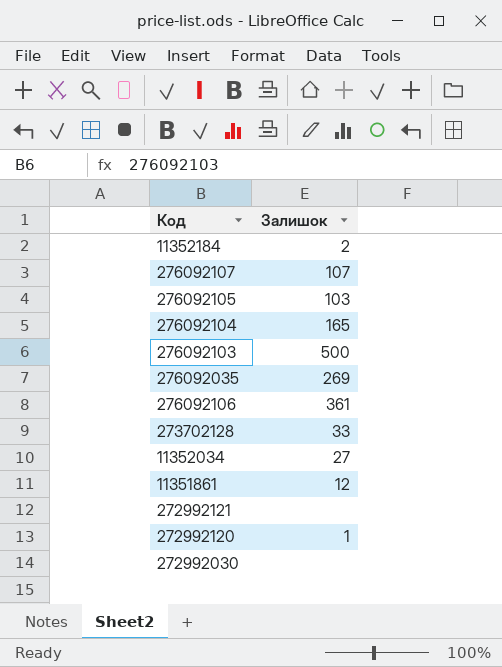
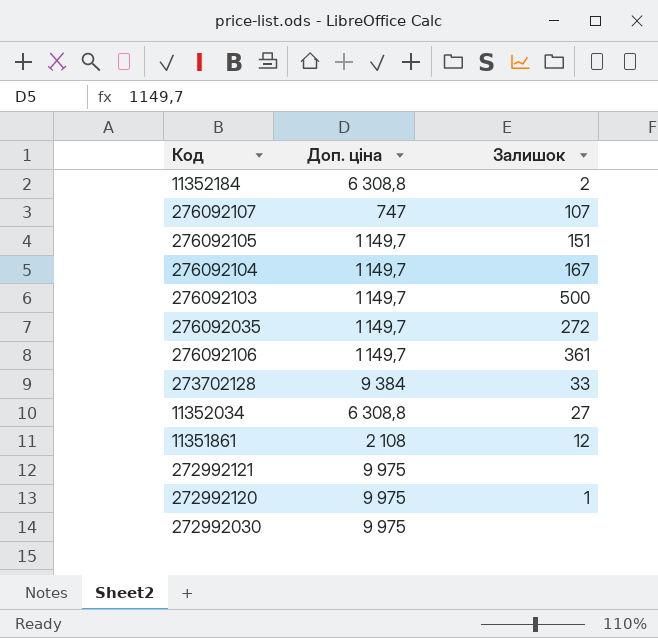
column Доп. ціна | position: none -> 2
276092105 | Залишок: 103 -> 151
276092104 | Залишок: 165 -> 167
276092035 | Залишок: 269 -> 272

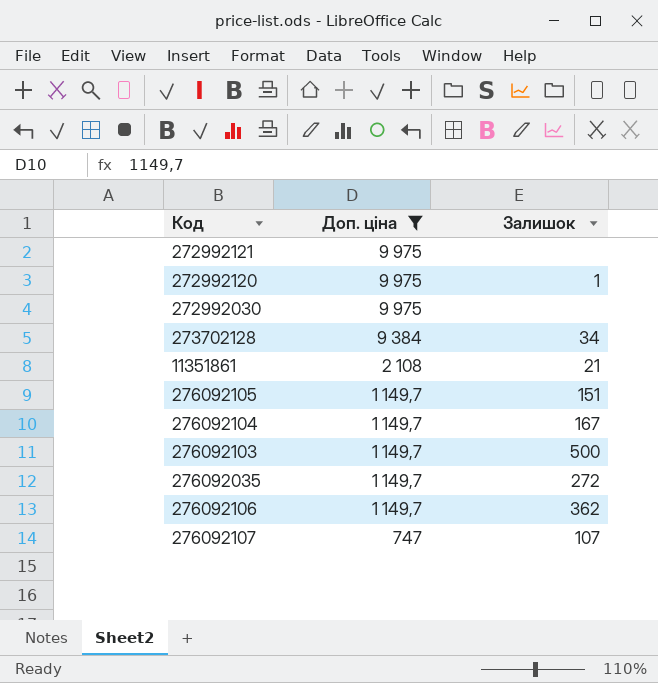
filter: none -> Доп. ціна != 6 308,8
row order: none -> Доп. ціна descending
273702128 | Залишок: 33 -> 34
11351861 | Залишок: 12 -> 21
276092106 | Залишок: 361 -> 362

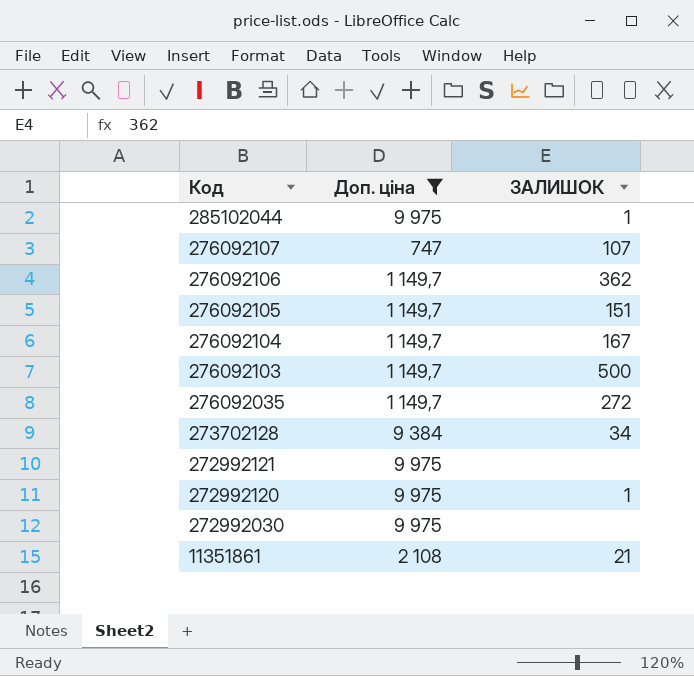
row order: Доп. ціна descending -> Код descending
column name: Залишок -> ЗАЛИШОК
row 285102044: none -> 9 975 | 1

